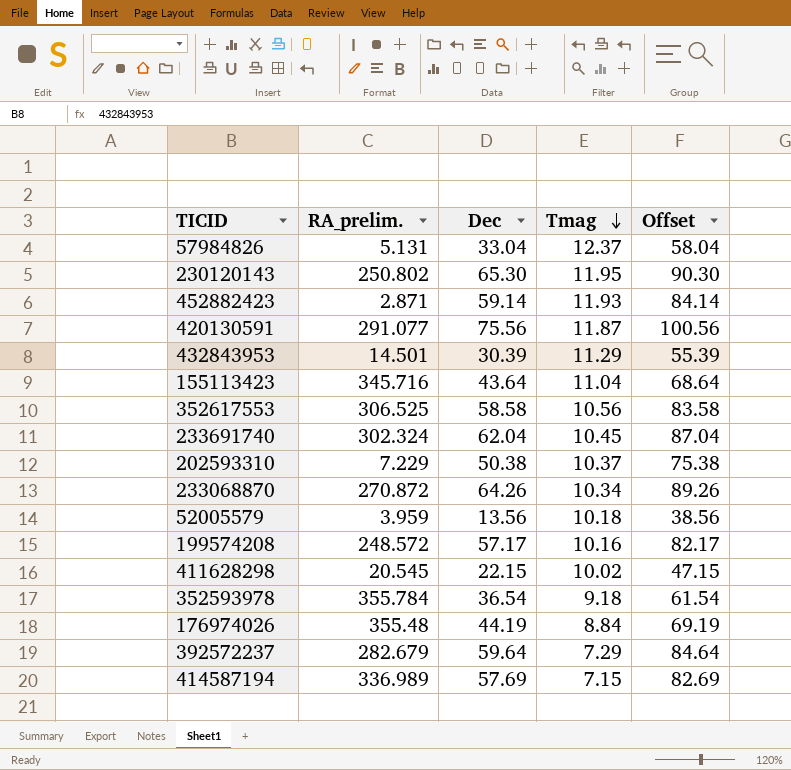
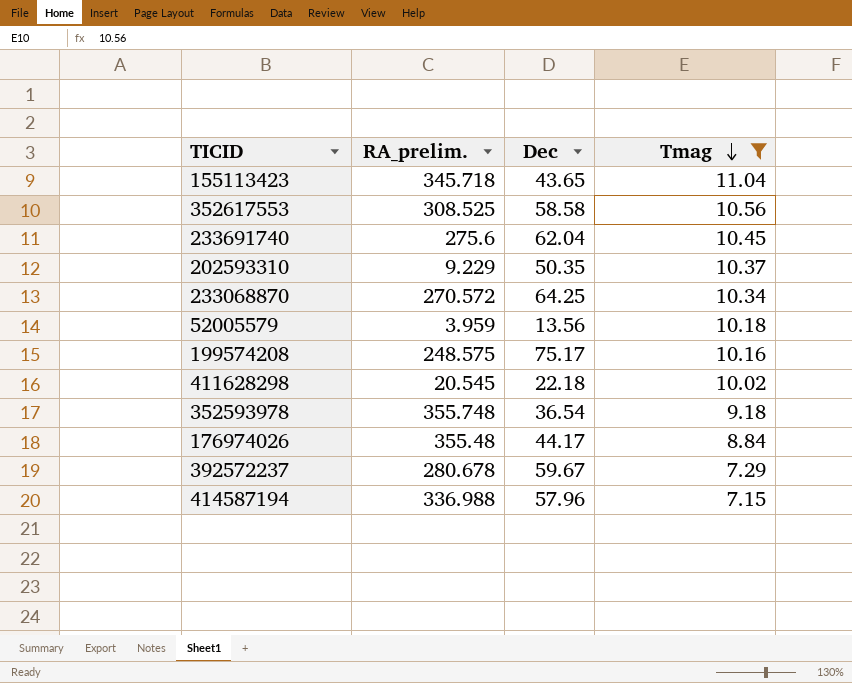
filter: none -> Tmag <= 11.04
column Offset | formula: [Dec] + 25 -> none
155113423 | RA_prelim.: 345.716 -> 345.718
155113423 | Dec: 43.64 -> 43.65
352617553 | RA_prelim.: 306.525 -> 308.525
233691740 | RA_prelim.: 302.324 -> 275.6
202593310 | RA_prelim.: 7.229 -> 9.229
202593310 | Dec: 50.38 -> 50.35
233068870 | RA_prelim.: 270.872 -> 270.572
233068870 | Dec: 64.26 -> 64.25
199574208 | RA_prelim.: 248.572 -> 248.575
199574208 | Dec: 57.17 -> 75.17
411628298 | Dec: 22.15 -> 22.18
352593978 | RA_prelim.: 355.784 -> 355.748
176974026 | Dec: 44.19 -> 44.17
392572237 | RA_prelim.: 282.679 -> 280.678
392572237 | Dec: 59.64 -> 59.67
414587194 | RA_prelim.: 336.989 -> 336.988
414587194 | Dec: 57.69 -> 57.96

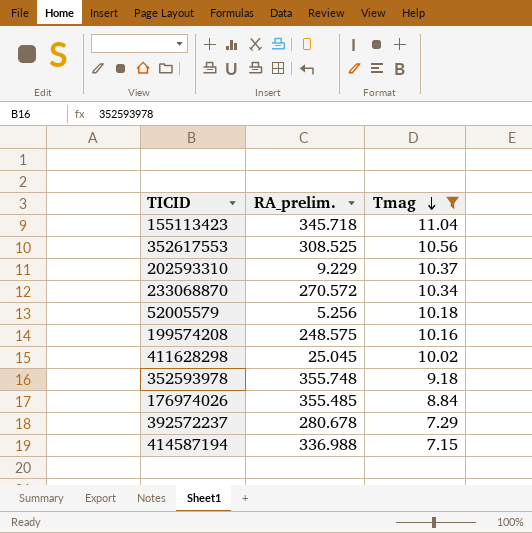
column Dec | position: 3 -> none
row 233691740: 275.6 | 62.04 | 10.45 -> none
52005579 | RA_prelim.: 3.959 -> 5.256
411628298 | RA_prelim.: 20.545 -> 25.045
176974026 | RA_prelim.: 355.48 -> 355.485

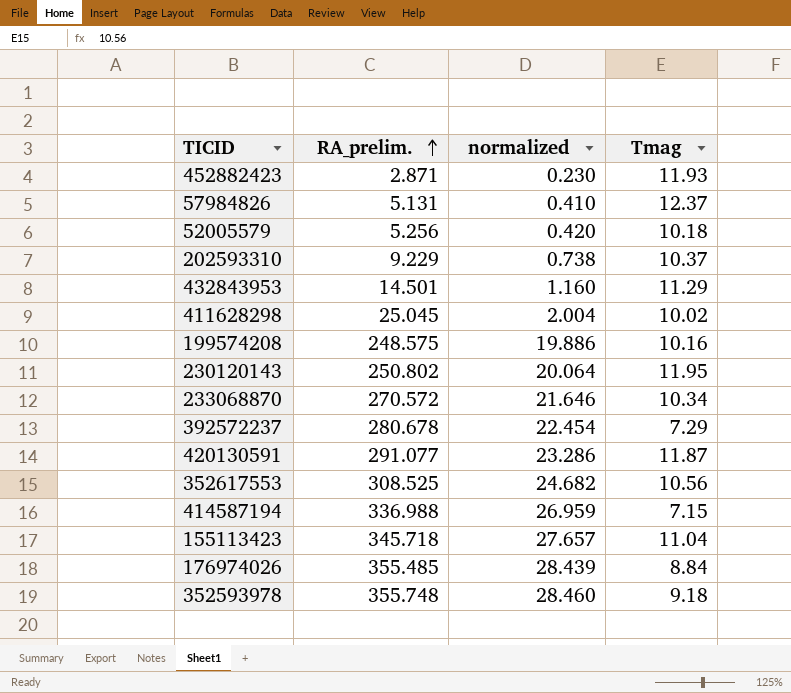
filter: Tmag <= 11.04 -> none
row order: Tmag descending -> RA_prelim. ascending
column normalized | formula: none -> [RA_prelim.] * 0.08

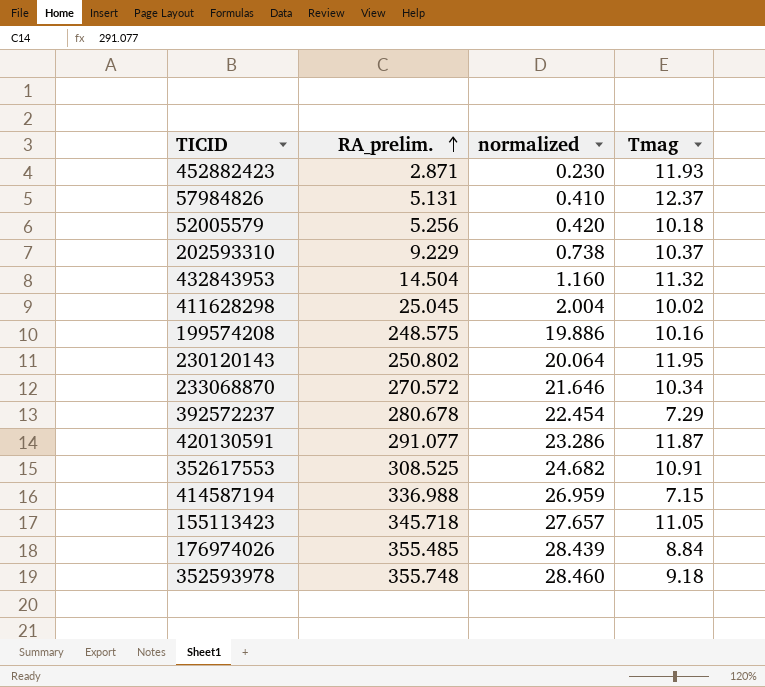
432843953 | RA_prelim.: 14.501 -> 14.504
432843953 | Tmag: 11.29 -> 11.32
352617553 | Tmag: 10.56 -> 10.91
155113423 | Tmag: 11.04 -> 11.05

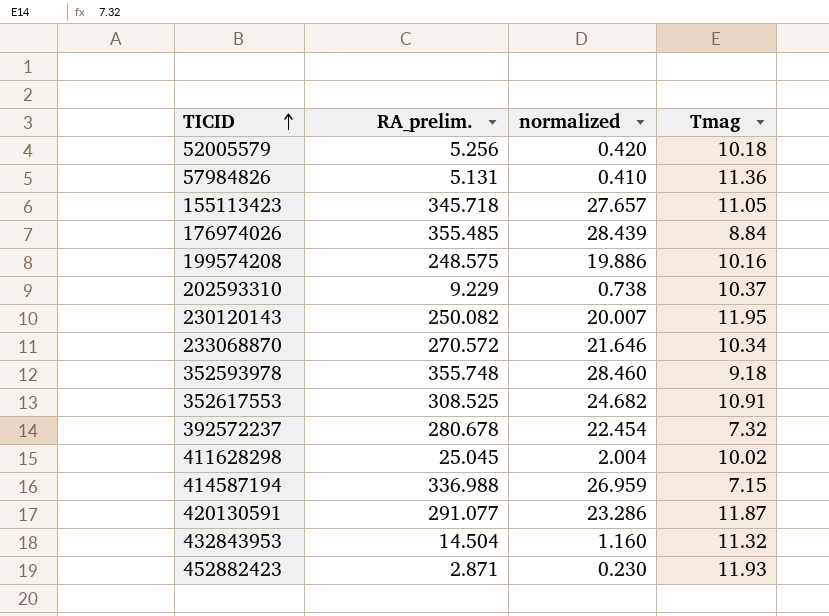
row order: RA_prelim. ascending -> TICID ascending
57984826 | Tmag: 12.37 -> 11.36
230120143 | RA_prelim.: 250.802 -> 250.082
230120143 | normalized: 20.064 -> 20.007
392572237 | Tmag: 7.29 -> 7.32

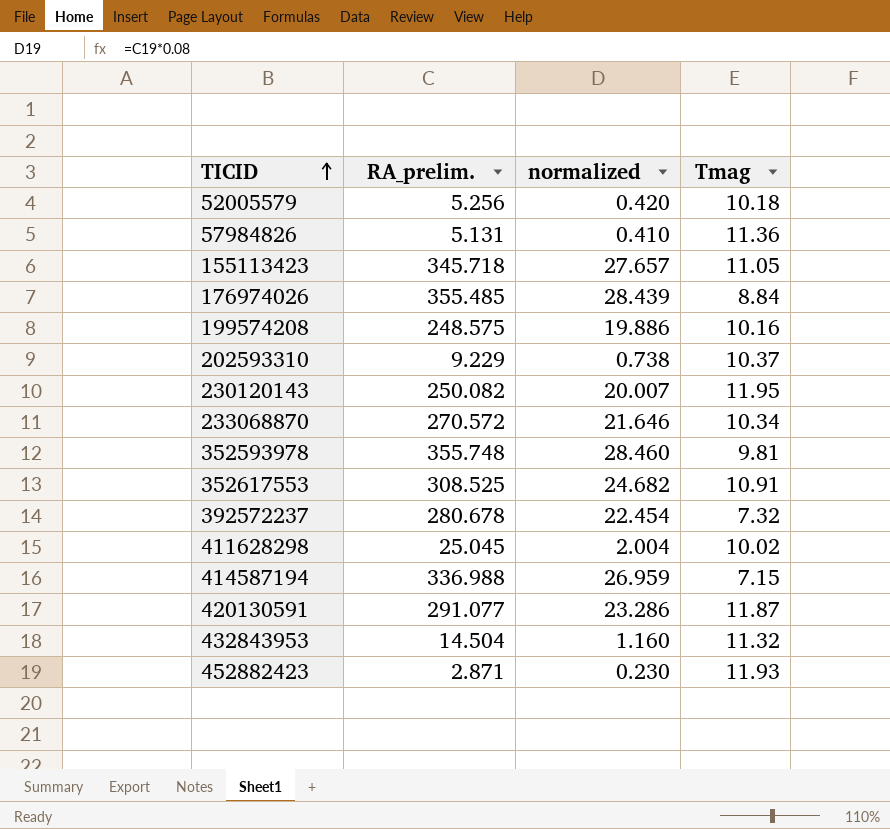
352593978 | Tmag: 9.18 -> 9.81

